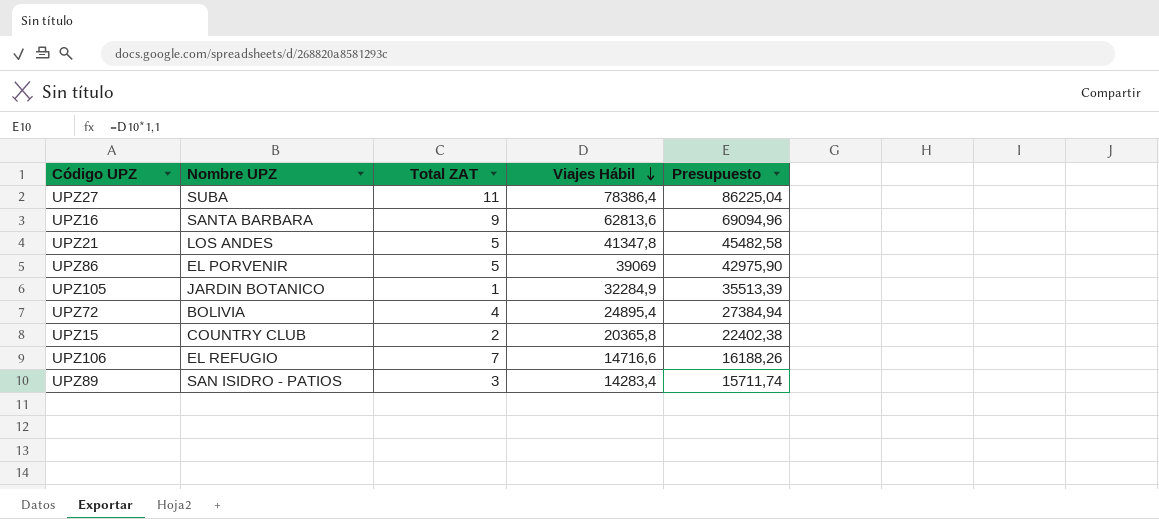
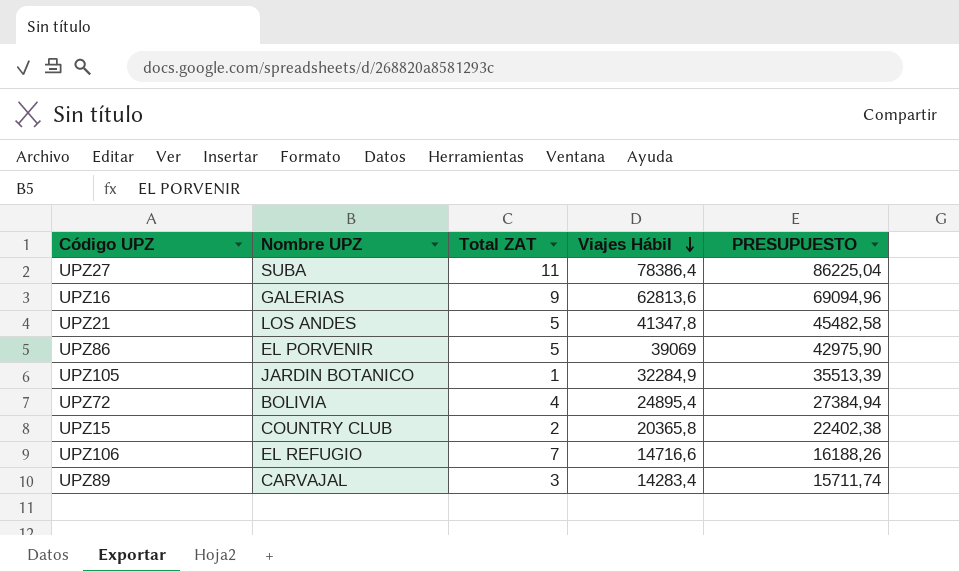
column name: Presupuesto -> PRESUPUESTO
UPZ16 | Nombre UPZ: SANTA BARBARA -> GALERIAS
UPZ89 | Nombre UPZ: SAN ISIDRO - PATIOS -> CARVAJAL

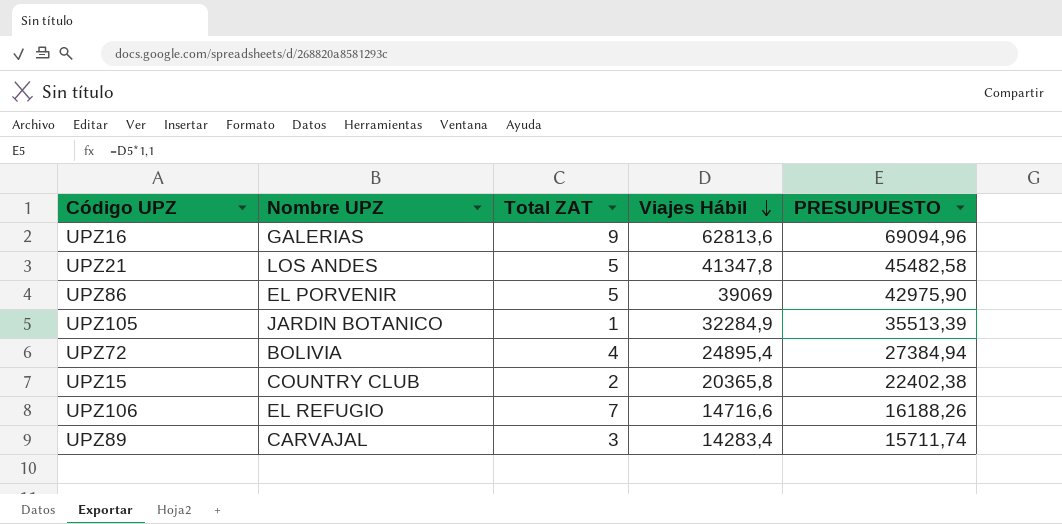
row UPZ27: SUBA | 11 | 78386,4 | 86225,04 -> none

